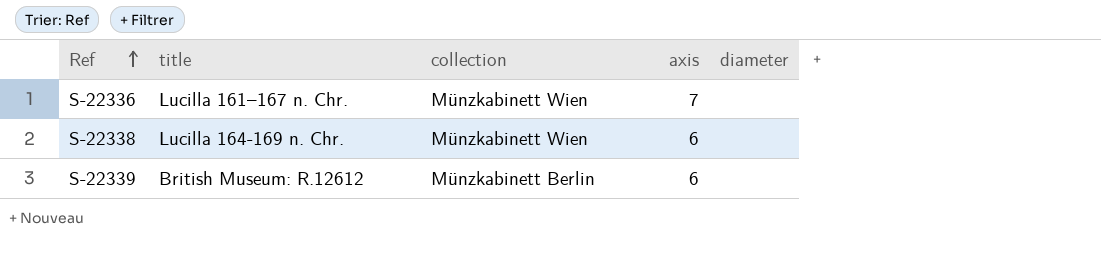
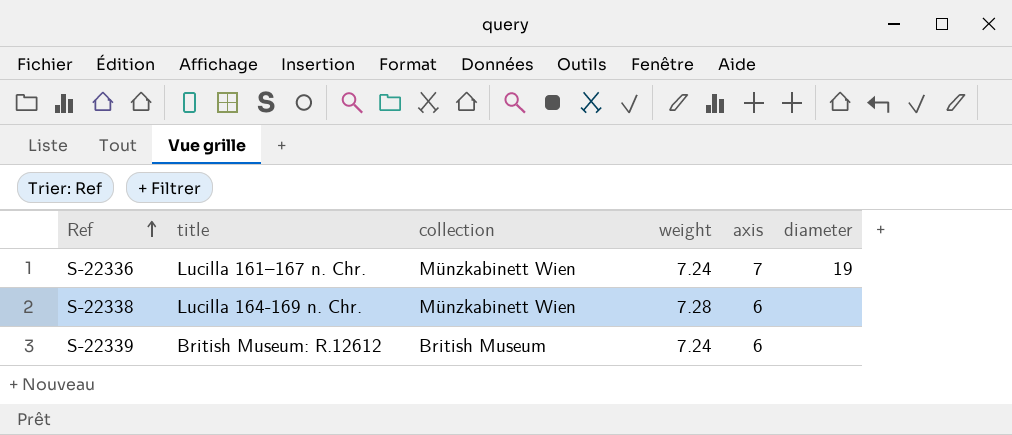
column weight | position: none -> 4
S-22336 | diameter: none -> 19
S-22339 | collection: Münzkabinett Berlin -> British Museum

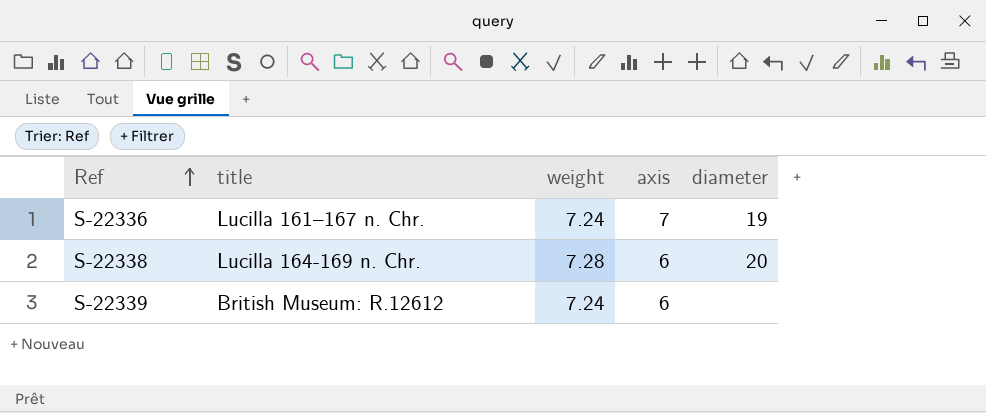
column collection | position: 3 -> none
S-22338 | diameter: none -> 20

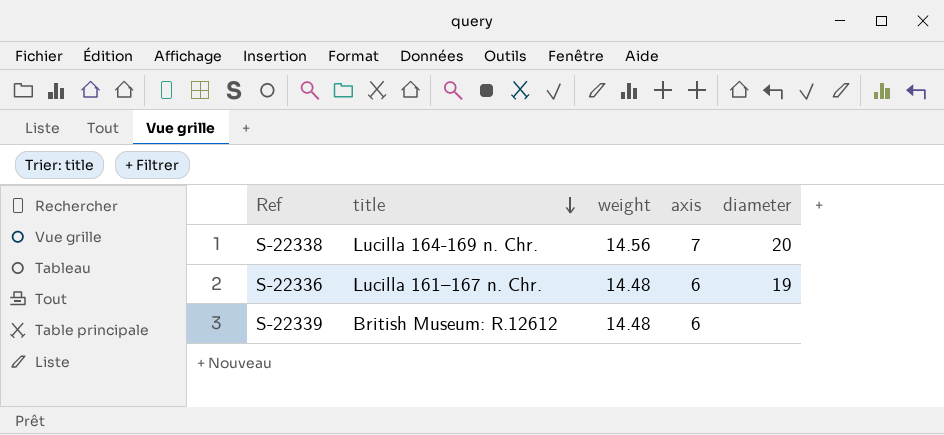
row order: Ref ascending -> title descending
S-22338 | weight: 7.28 -> 14.56
S-22338 | axis: 6 -> 7
S-22336 | weight: 7.24 -> 14.48
S-22336 | axis: 7 -> 6
S-22339 | weight: 7.24 -> 14.48

